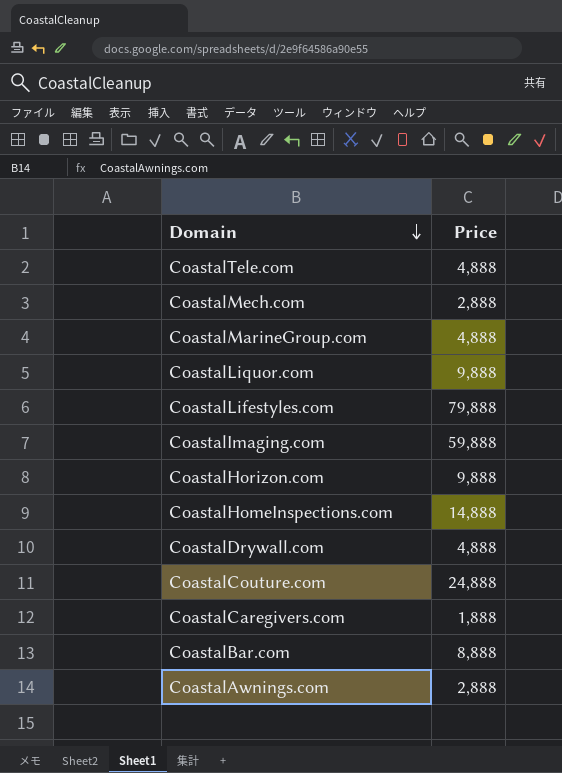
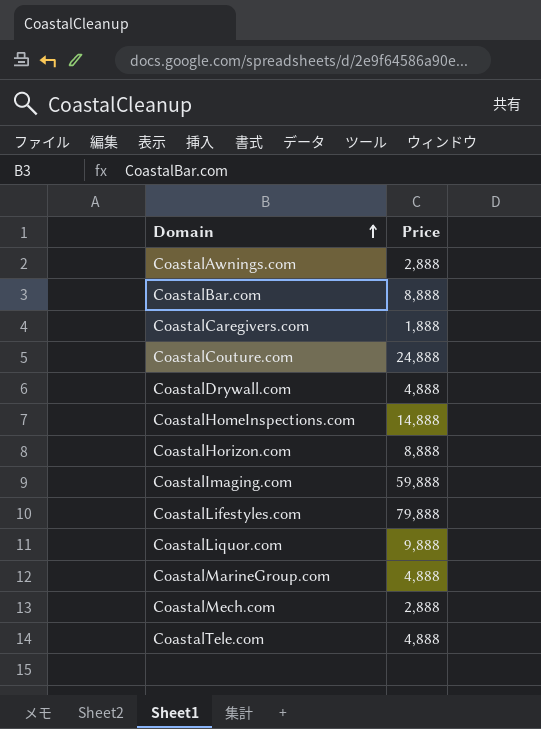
row order: Domain descending -> Domain ascending
CoastalHorizon.com | Price: 9,888 -> 8,888

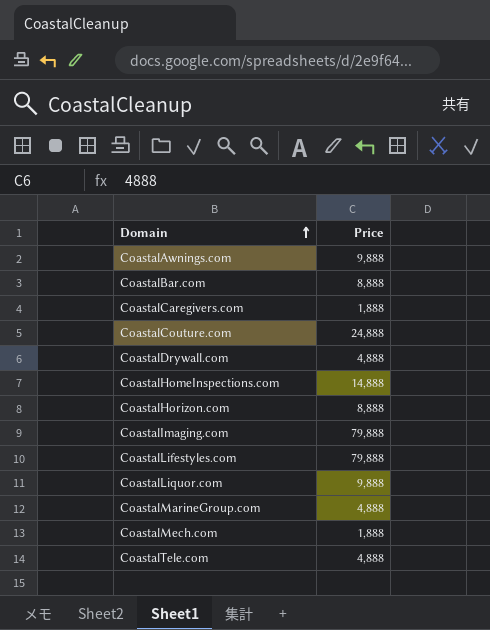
CoastalAwnings.com | Price: 2,888 -> 9,888
CoastalImaging.com | Price: 59,888 -> 79,888
CoastalMech.com | Price: 2,888 -> 1,888

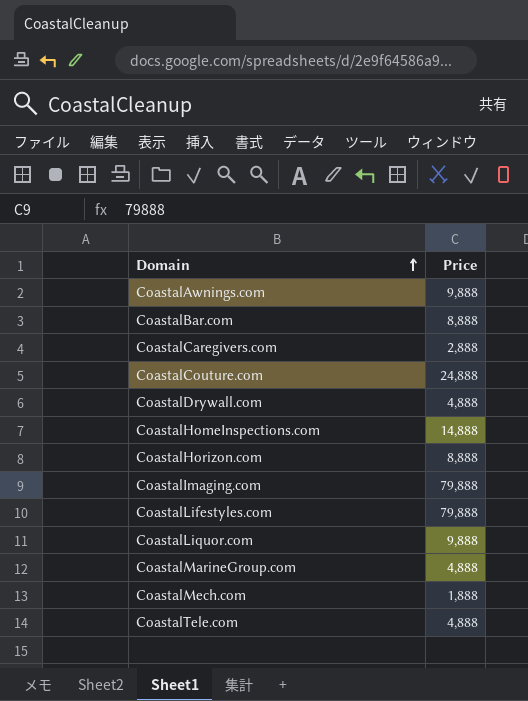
CoastalCaregivers.com | Price: 1,888 -> 2,888

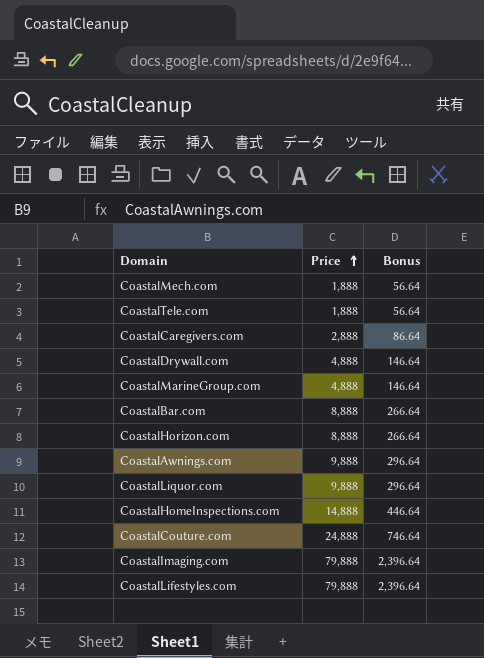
row order: Domain ascending -> Price ascending
column Bonus | formula: none -> [Price] * 0.03
CoastalTele.com | Price: 4,888 -> 1,888

